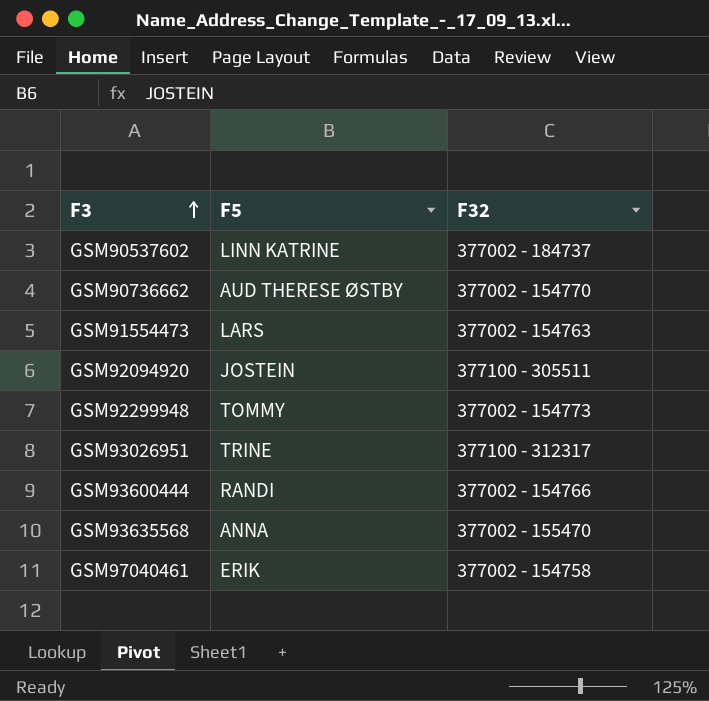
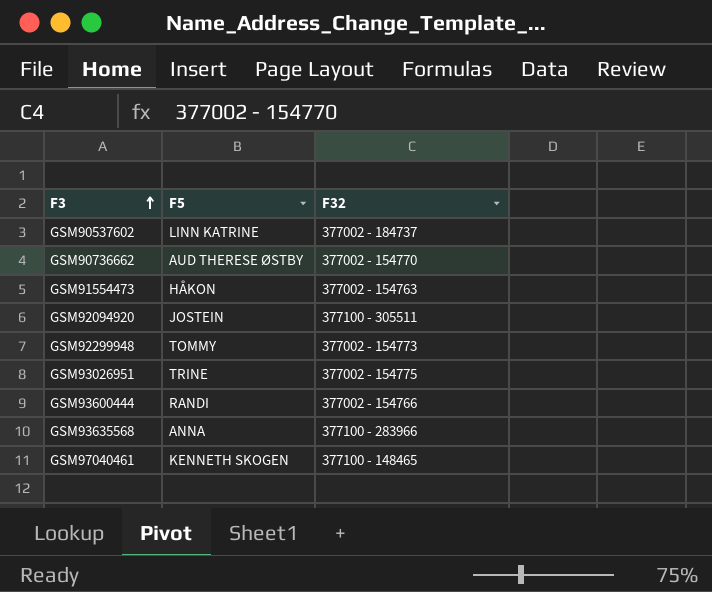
GSM91554473 | F5: LARS -> HÅKON
GSM93026951 | F32: 377100 - 312317 -> 377002 - 154775
GSM93635568 | F32: 377002 - 155470 -> 377100 - 283966
GSM97040461 | F5: ERIK -> KENNETH SKOGEN
GSM97040461 | F32: 377002 - 154758 -> 377100 - 148465

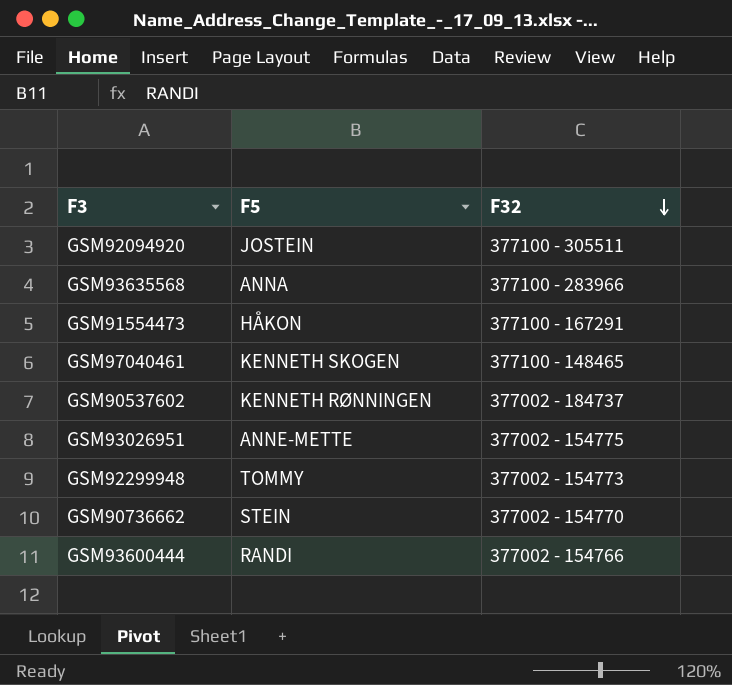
row order: F3 ascending -> F32 descending
GSM91554473 | F32: 377002 - 154763 -> 377100 - 167291
GSM90537602 | F5: LINN KATRINE -> KENNETH RØNNINGEN
GSM93026951 | F5: TRINE -> ANNE-METTE
GSM90736662 | F5: AUD THERESE ØSTBY -> STEIN

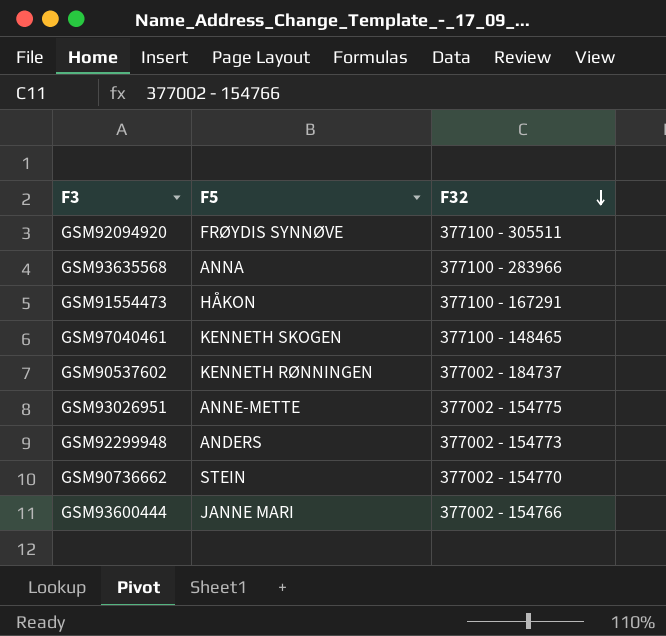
GSM92094920 | F5: JOSTEIN -> FRØYDIS SYNNØVE
GSM92299948 | F5: TOMMY -> ANDERS
GSM93600444 | F5: RANDI -> JANNE MARI

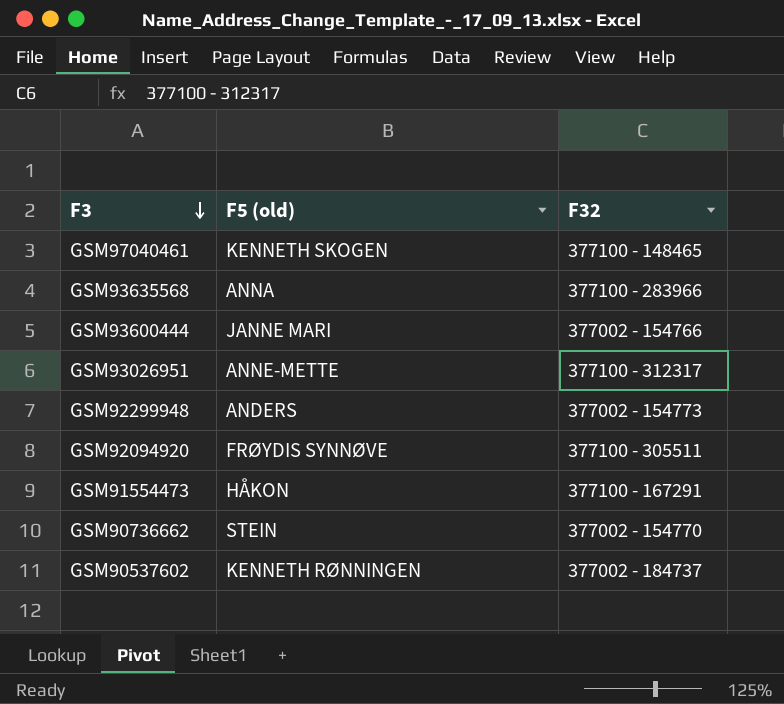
row order: F32 descending -> F3 descending
column name: F5 -> F5 (old)
GSM93026951 | F32: 377002 - 154775 -> 377100 - 312317

